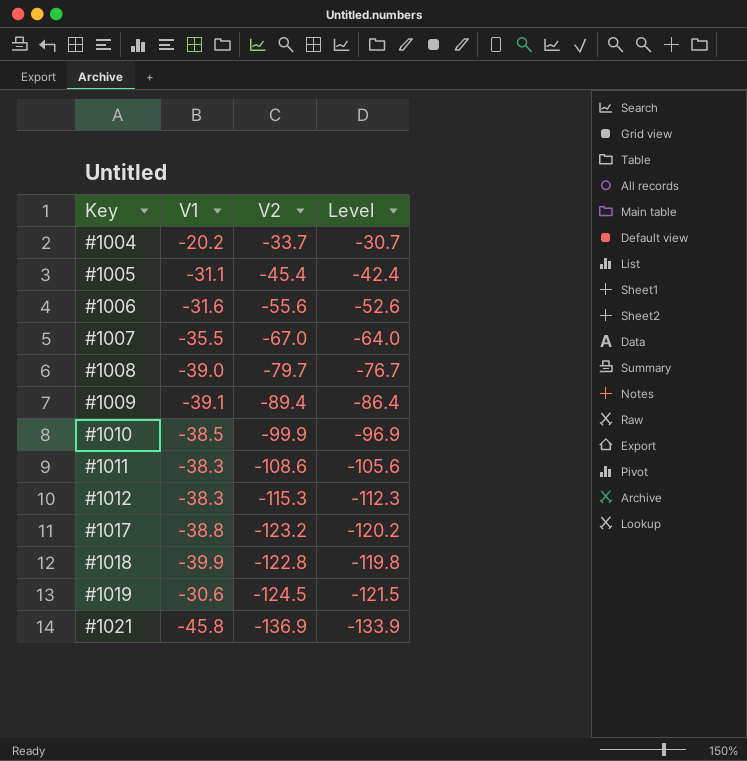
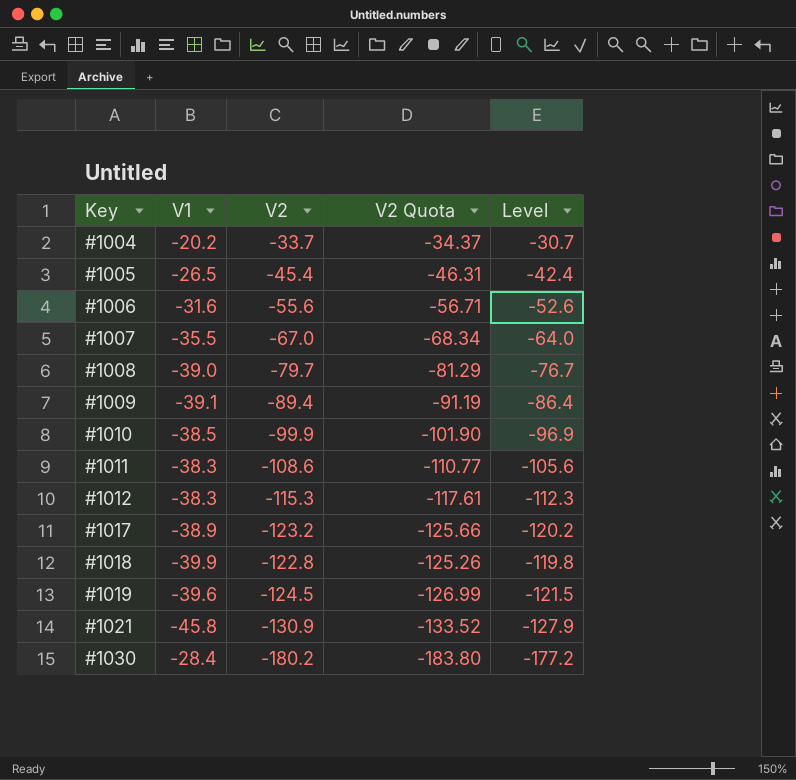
column V2 Quota | formula: none -> [V2] * 1.02
#1005 | V1: -31.1 -> -26.5
#1017 | V1: -38.8 -> -38.9
#1019 | V1: -30.6 -> -39.6
#1021 | V2: -136.9 -> -130.9
#1021 | Level: -133.9 -> -127.9
row #1030: none -> -28.4 | -180.2 | -183.80 | -177.2

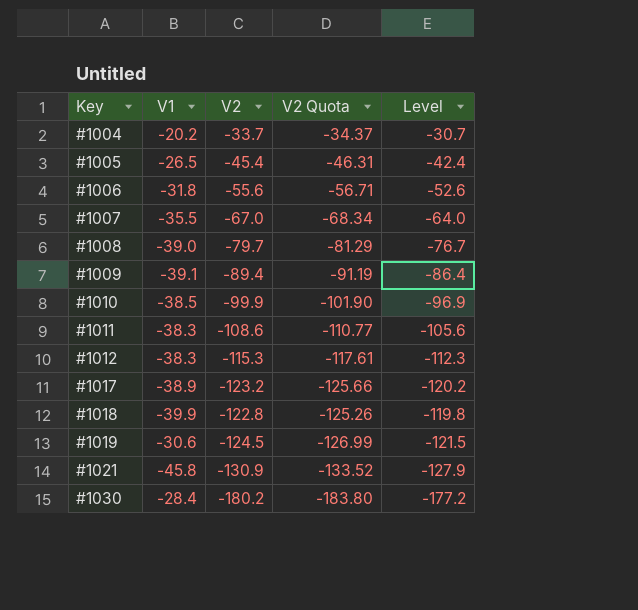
#1006 | V1: -31.6 -> -31.8
#1019 | V1: -39.6 -> -30.6

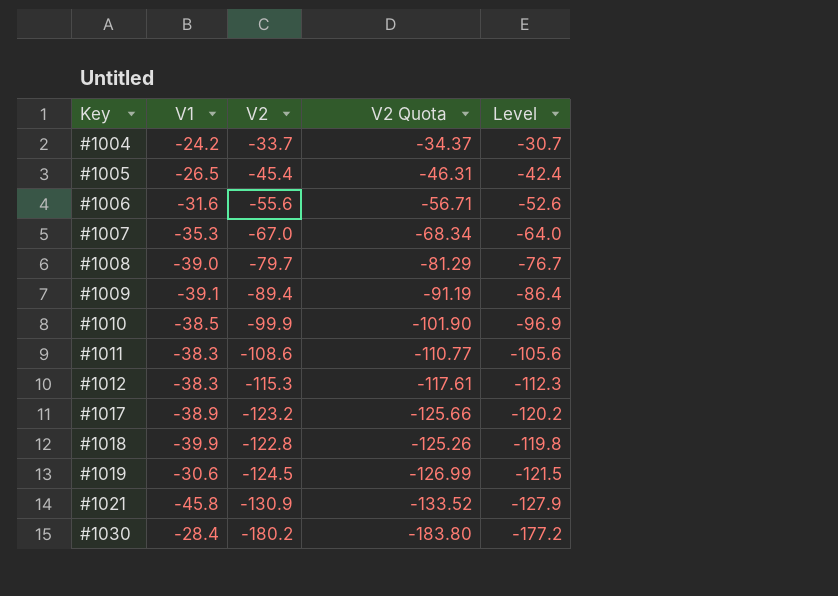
#1004 | V1: -20.2 -> -24.2
#1006 | V1: -31.8 -> -31.6
#1007 | V1: -35.5 -> -35.3

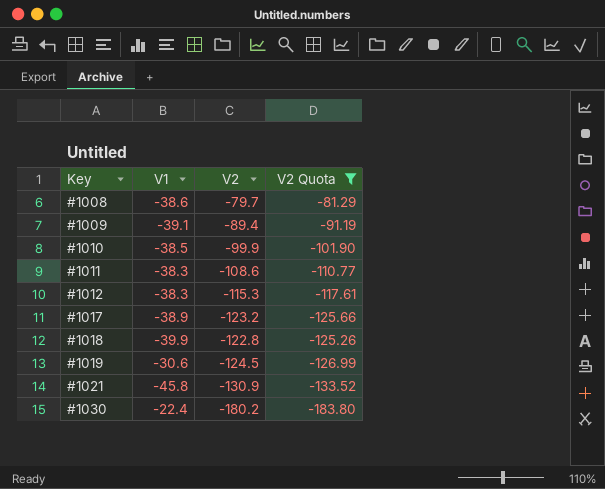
filter: none -> V2 Quota <= -81.29
column Level | formula: [V2] + 3 -> none
#1008 | V1: -39.0 -> -38.6
#1030 | V1: -28.4 -> -22.4

